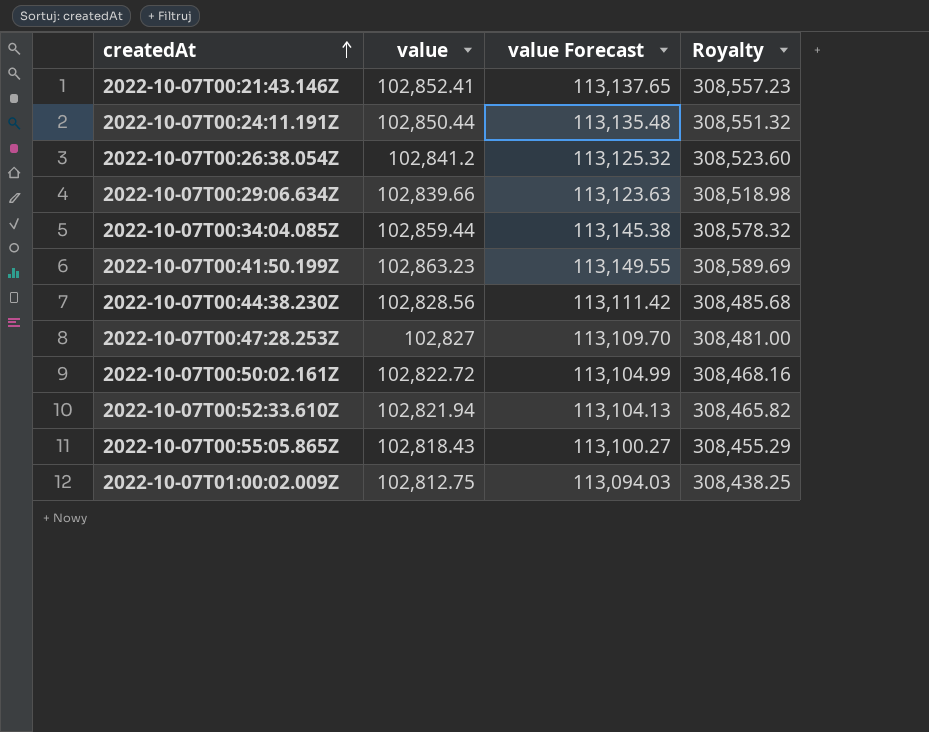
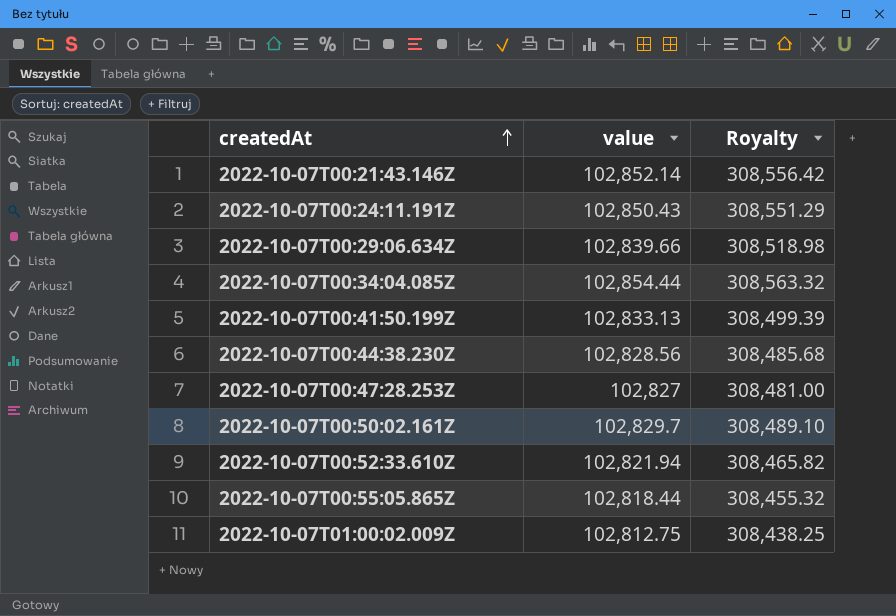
column value Forecast | formula: [value] * 1.1 -> none
row 2022-10-07T00:26:38.054Z: 102,841.2 | 113,125.32 | 308,523.60 -> none
2022-10-07T00:21:43.146Z | value: 102,852.41 -> 102,852.14
2022-10-07T00:21:43.146Z | Royalty: 308,557.23 -> 308,556.42
2022-10-07T00:24:11.191Z | value: 102,850.44 -> 102,850.43
2022-10-07T00:24:11.191Z | Royalty: 308,551.32 -> 308,551.29
2022-10-07T00:34:04.085Z | value: 102,859.44 -> 102,854.44
2022-10-07T00:34:04.085Z | Royalty: 308,578.32 -> 308,563.32
2022-10-07T00:41:50.199Z | value: 102,863.23 -> 102,833.13
2022-10-07T00:41:50.199Z | Royalty: 308,589.69 -> 308,499.39
2022-10-07T00:50:02.161Z | value: 102,822.72 -> 102,829.7
2022-10-07T00:50:02.161Z | Royalty: 308,468.16 -> 308,489.10
2022-10-07T00:55:05.865Z | value: 102,818.43 -> 102,818.44
2022-10-07T00:55:05.865Z | Royalty: 308,455.29 -> 308,455.32

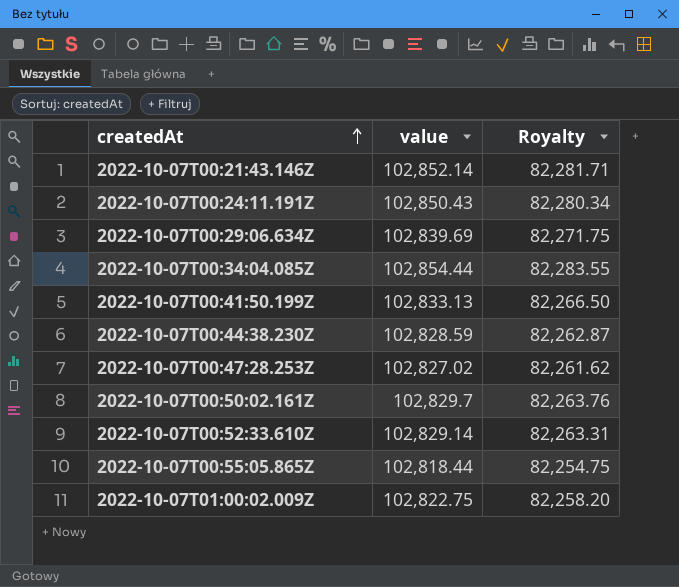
column Royalty | formula: [value] * 3 -> [value] * 0.8
2022-10-07T00:29:06.634Z | value: 102,839.66 -> 102,839.69
2022-10-07T00:44:38.230Z | value: 102,828.56 -> 102,828.59
2022-10-07T00:47:28.253Z | value: 102,827 -> 102,827.02
2022-10-07T00:52:33.610Z | value: 102,821.94 -> 102,829.14
2022-10-07T01:00:02.009Z | value: 102,812.75 -> 102,822.75

